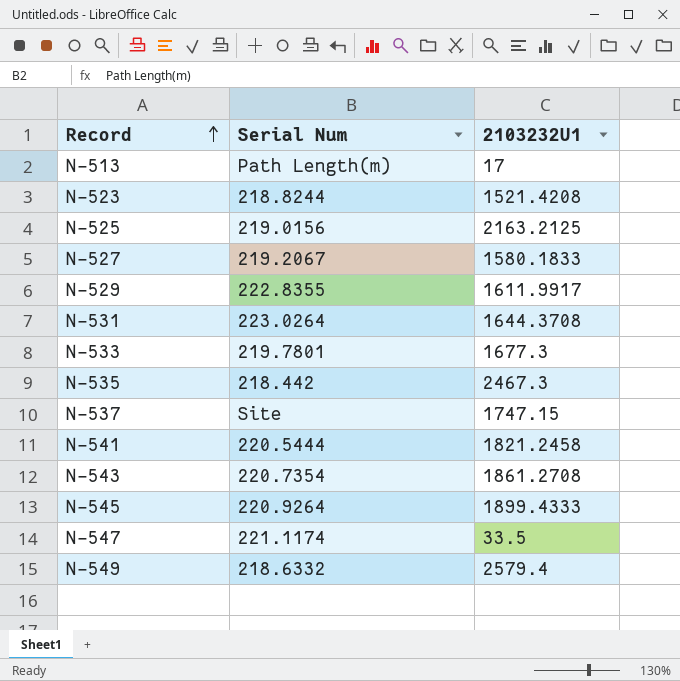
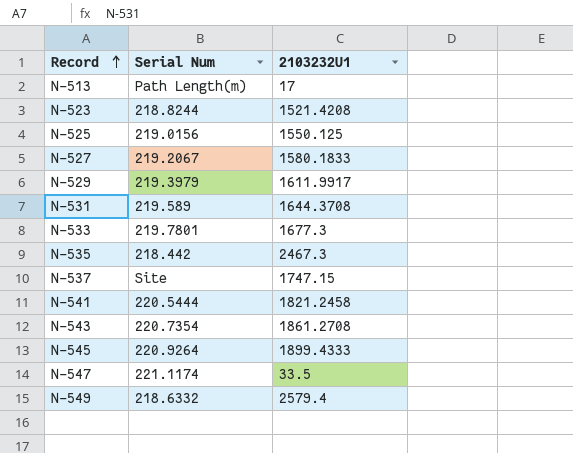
N-525 | 2103232U1: 2163.2125 -> 1550.125
N-529 | Serial Num: 222.8355 -> 219.3979
N-531 | Serial Num: 223.0264 -> 219.589

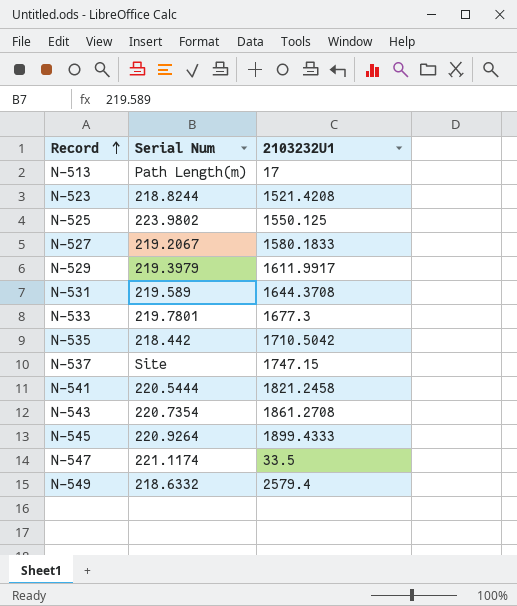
N-525 | Serial Num: 219.0156 -> 223.9802
N-535 | 2103232U1: 2467.3 -> 1710.5042

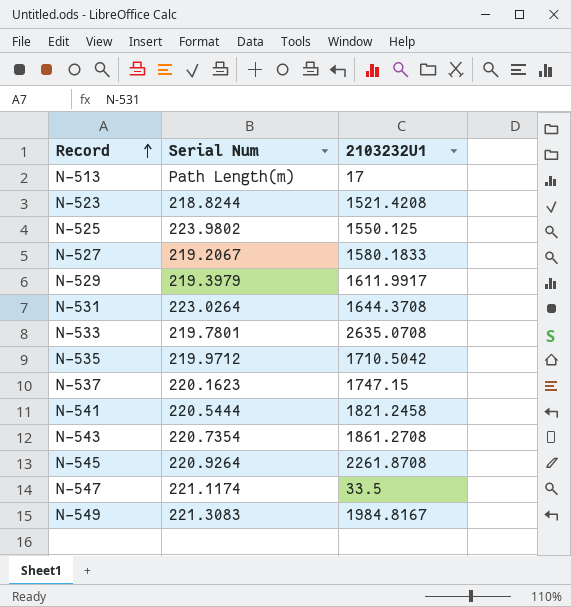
N-531 | Serial Num: 219.589 -> 223.0264
N-533 | 2103232U1: 1677.3 -> 2635.0708
N-535 | Serial Num: 218.442 -> 219.9712
N-537 | Serial Num: Site -> 220.1623
N-545 | 2103232U1: 1899.4333 -> 2261.8708
N-549 | Serial Num: 218.6332 -> 221.3083
N-549 | 2103232U1: 2579.4 -> 1984.8167

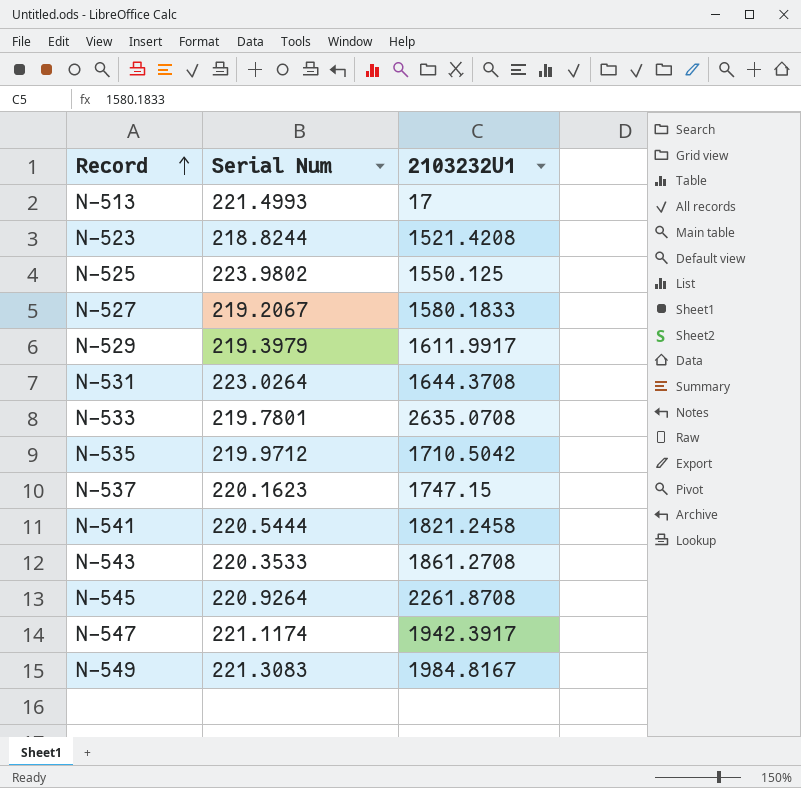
N-513 | Serial Num: Path Length(m) -> 221.4993
N-543 | Serial Num: 220.7354 -> 220.3533
N-547 | 2103232U1: 33.5 -> 1942.3917

